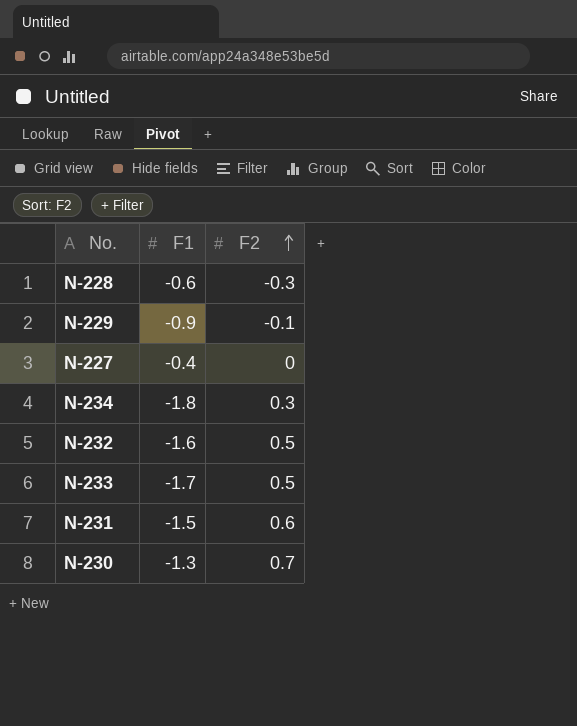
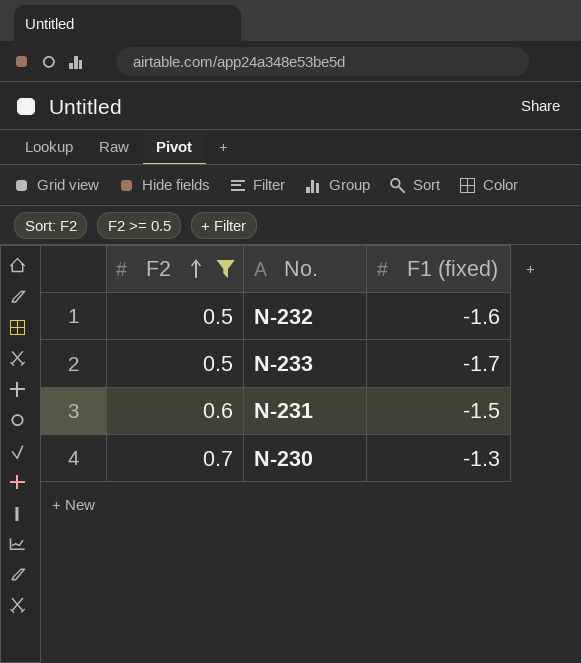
filter: none -> F2 >= 0.5
column F2 | position: 3 -> 1
column name: F1 -> F1 (fixed)

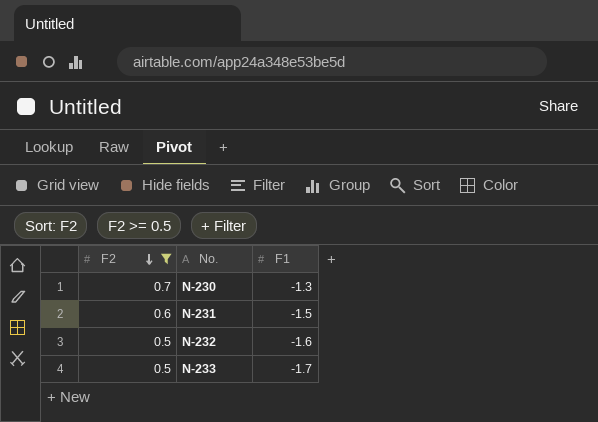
row order: F2 ascending -> F2 descending
column name: F1 (fixed) -> F1

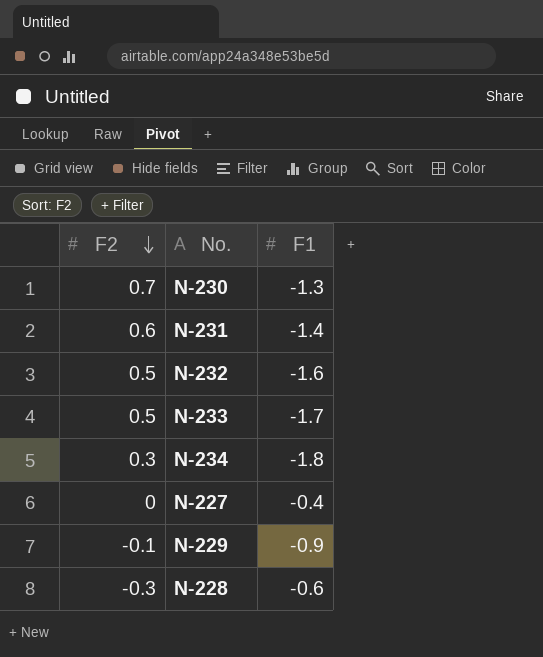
filter: F2 >= 0.5 -> none
N-231 | F1: -1.5 -> -1.4

